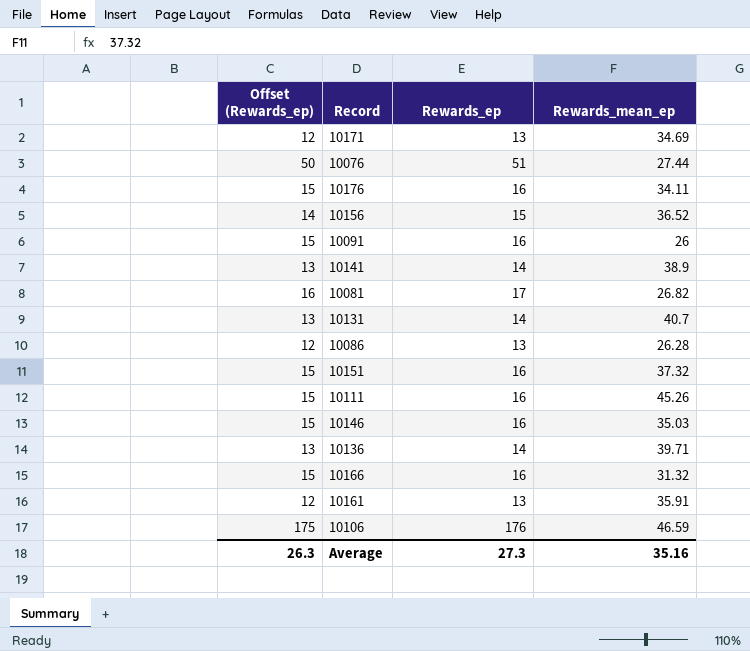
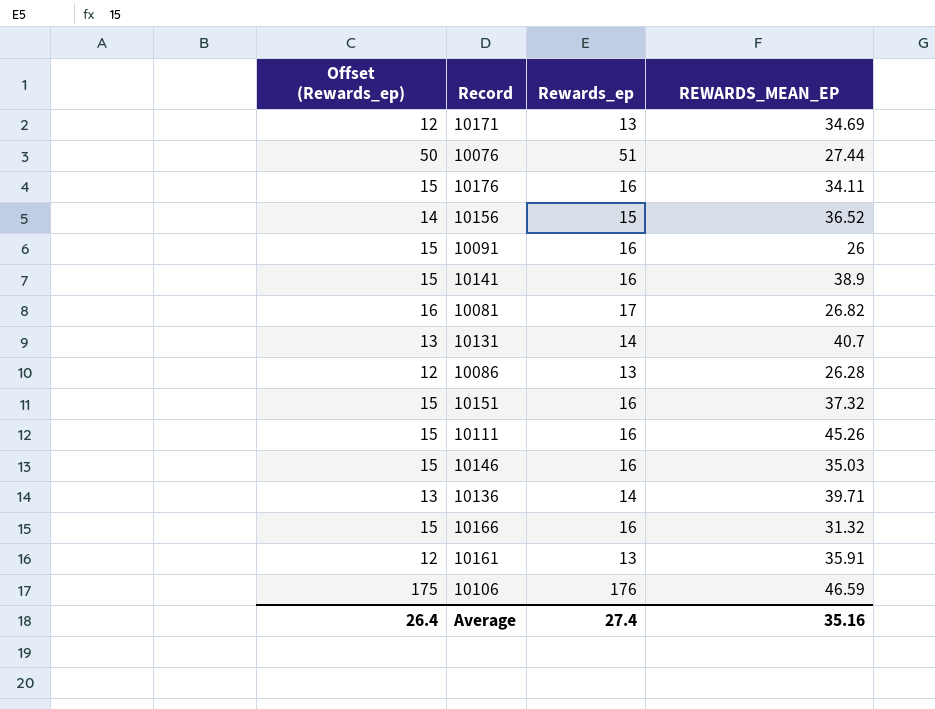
column name: Rewards_mean_ep -> REWARDS_MEAN_EP
10141 | Offset (Rewards_ep): 13 -> 15
10141 | Rewards_ep: 14 -> 16
Average | Offset (Rewards_ep): 26.3 -> 26.4
Average | Rewards_ep: 27.3 -> 27.4

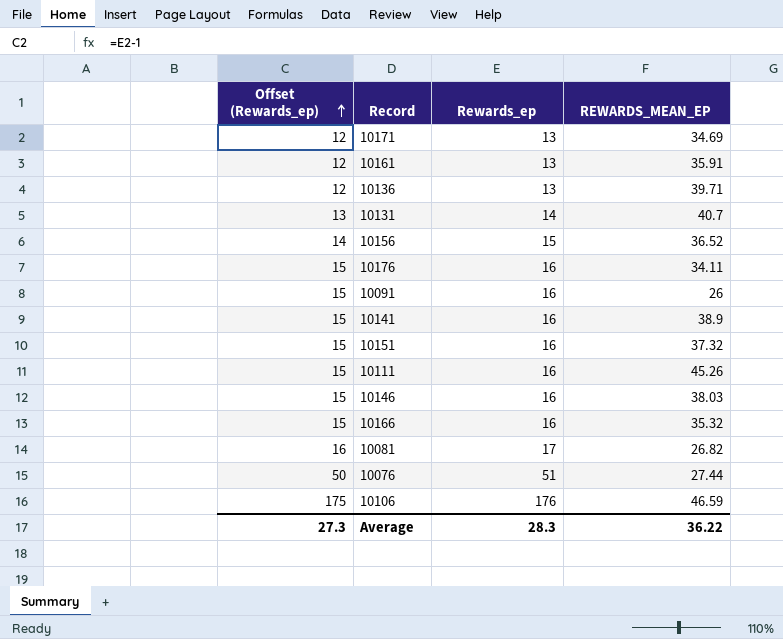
row order: none -> Offset (Rewards_ep) ascending
row 10086: 12 | 13 | 26.28 -> none
10136 | Offset (Rewards_ep): 13 -> 12
10136 | Rewards_ep: 14 -> 13
10146 | REWARDS_MEAN_EP: 35.03 -> 38.03
10166 | REWARDS_MEAN_EP: 31.32 -> 35.32
Average | Offset (Rewards_ep): 26.4 -> 27.3
Average | Rewards_ep: 27.4 -> 28.3
Average | REWARDS_MEAN_EP: 35.16 -> 36.22

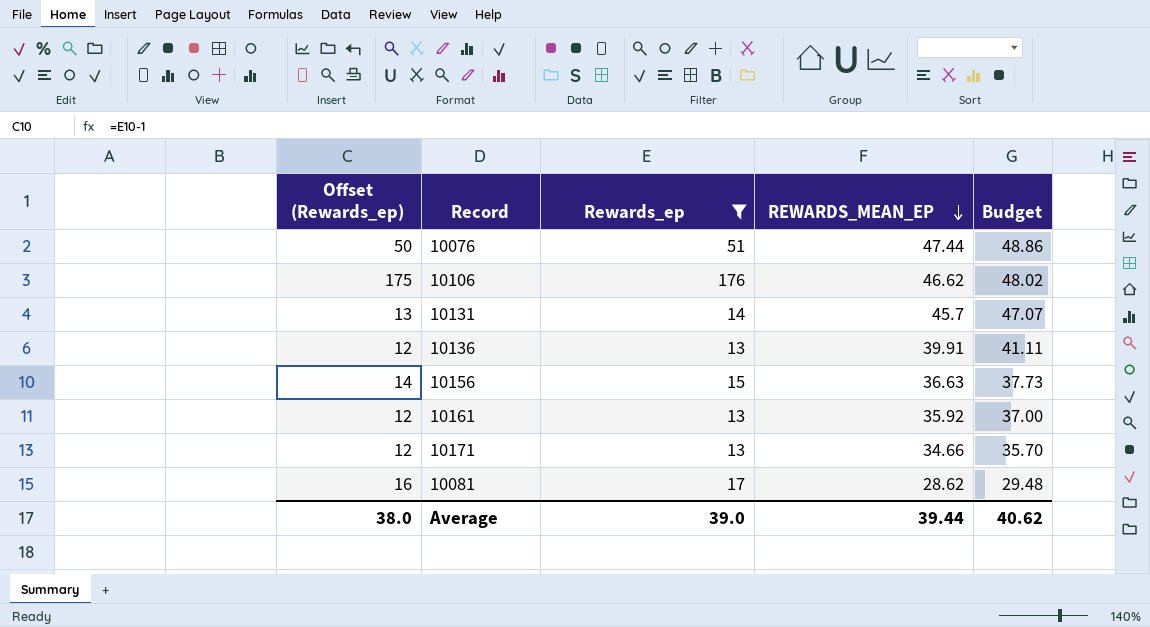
filter: none -> Rewards_ep != 16
row order: Offset (Rewards_ep) ascending -> REWARDS_MEAN_EP descending
column Budget | formula: none -> [REWARDS_MEAN_EP] * 1.03
10076 | REWARDS_MEAN_EP: 27.44 -> 47.44
10106 | REWARDS_MEAN_EP: 46.59 -> 46.62
10131 | REWARDS_MEAN_EP: 40.7 -> 45.7
10136 | REWARDS_MEAN_EP: 39.71 -> 39.91
10156 | REWARDS_MEAN_EP: 36.52 -> 36.63
10161 | REWARDS_MEAN_EP: 35.91 -> 35.92
10171 | REWARDS_MEAN_EP: 34.69 -> 34.66
10081 | REWARDS_MEAN_EP: 26.82 -> 28.62
Average | Offset (Rewards_ep): 27.3 -> 38.0
Average | Rewards_ep: 28.3 -> 39.0
Average | REWARDS_MEAN_EP: 36.22 -> 39.44

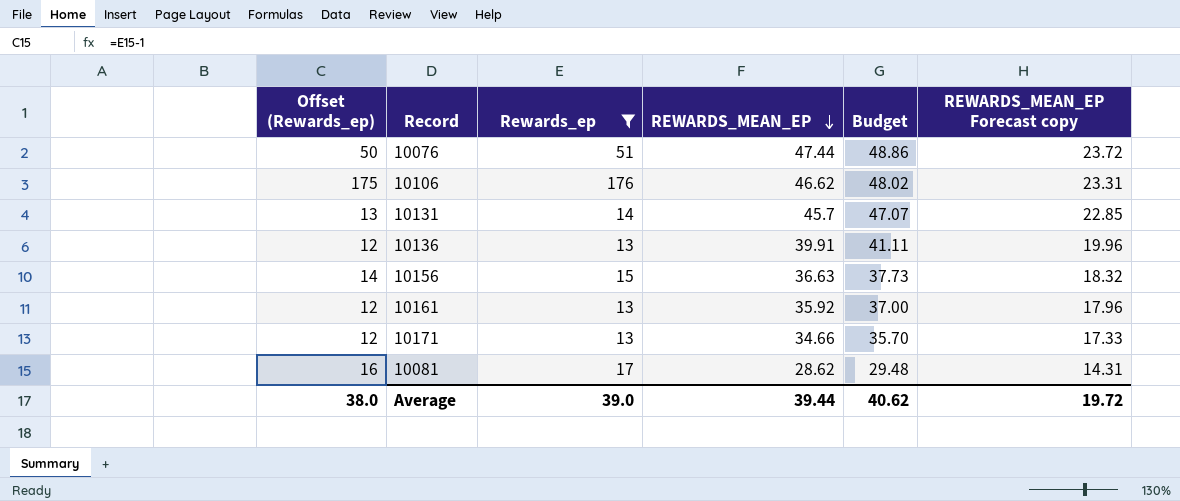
column REWARDS_MEAN_EP Forecast copy | formula: none -> [REWARDS_MEAN_EP] * 0.5

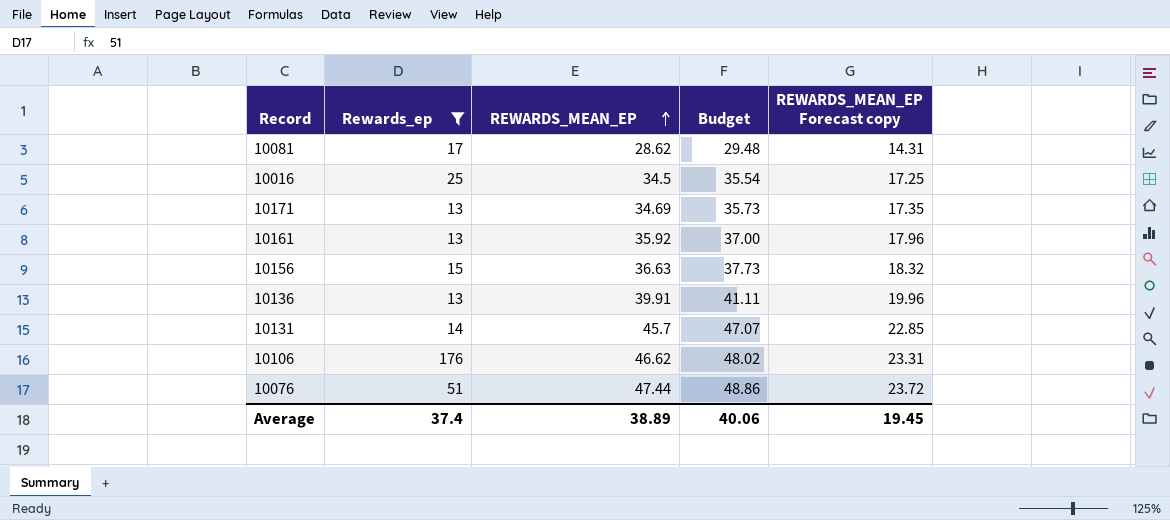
row order: REWARDS_MEAN_EP descending -> REWARDS_MEAN_EP ascending
column Offset (Rewards_ep) | formula: [Rewards_ep] - 1 -> none
row 10016: none -> 25 | 34.5 | 35.54 | 17.25
10171 | REWARDS_MEAN_EP: 34.66 -> 34.69
10171 | Budget: 35.70 -> 35.73
10171 | REWARDS_MEAN_EP Forecast copy: 17.33 -> 17.35
Average | Rewards_ep: 39.0 -> 37.4
Average | REWARDS_MEAN_EP: 39.44 -> 38.89
Average | Budget: 40.62 -> 40.06
Average | REWARDS_MEAN_EP Forecast copy: 19.72 -> 19.45

